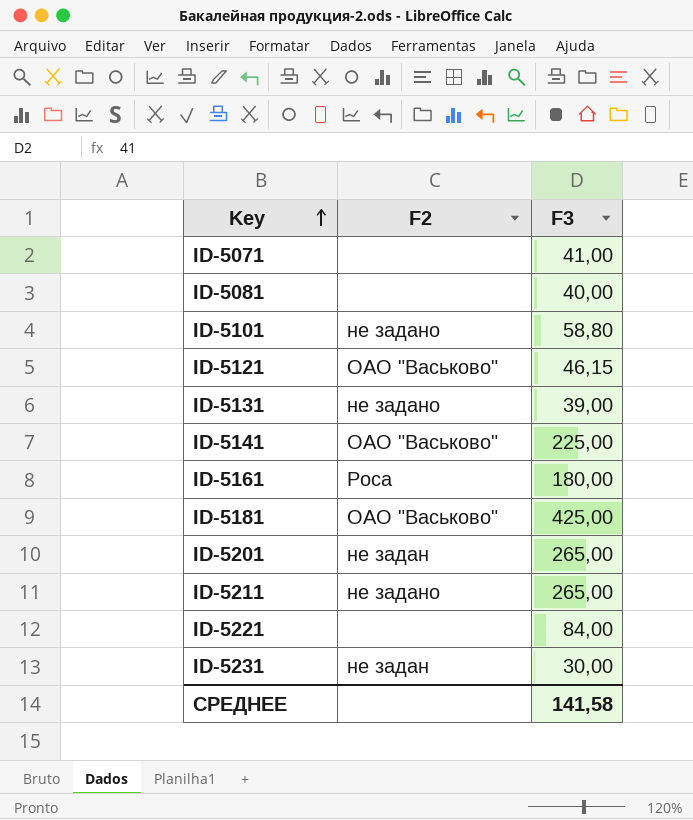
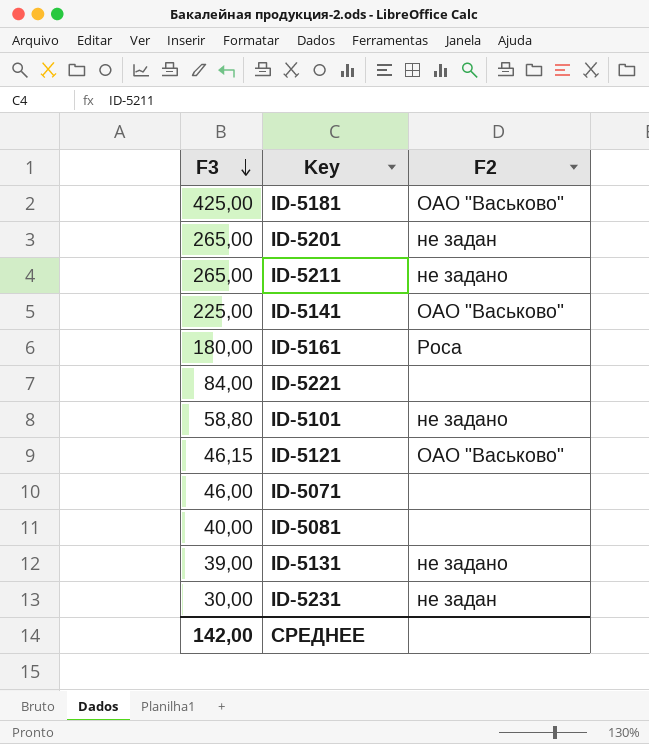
row order: Key ascending -> F3 descending
column F3 | position: 3 -> 1
ID-5071 | F3: 41,00 -> 46,00
СРЕДНЕЕ | F3: 141,58 -> 142,00

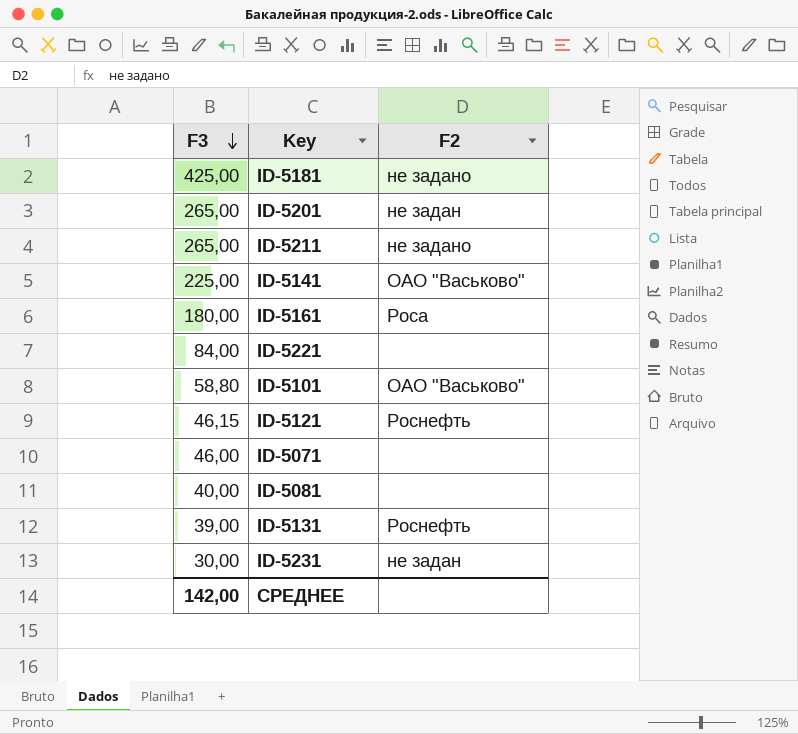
ID-5181 | F2: ОАО "Васьково" -> не задано
ID-5101 | F2: не задано -> ОАО "Васьково"
ID-5121 | F2: ОАО "Васьково" -> Роснефть
ID-5131 | F2: не задано -> Роснефть

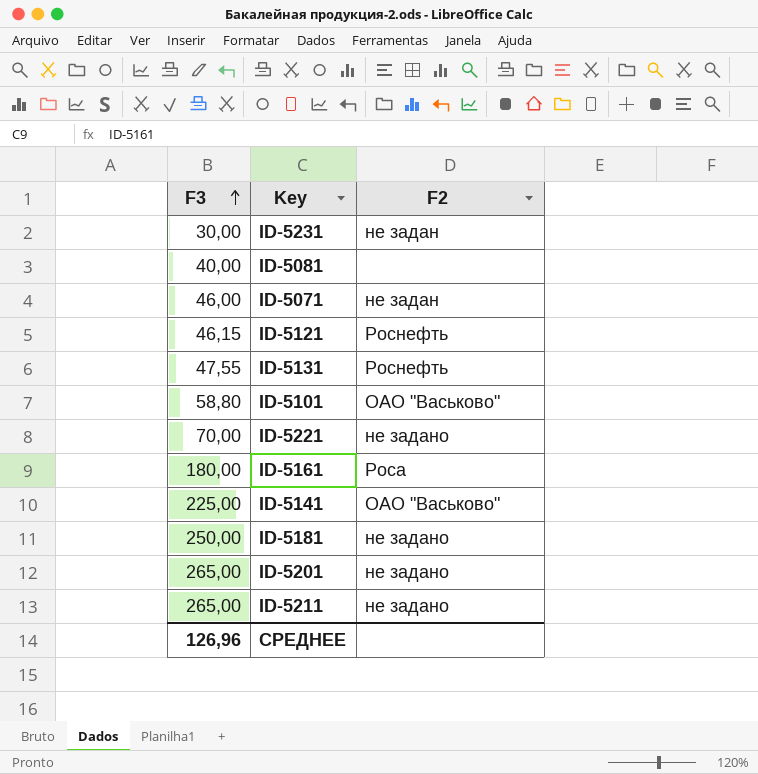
row order: F3 descending -> F3 ascending
ID-5071 | F2: none -> не задан
ID-5131 | F3: 39,00 -> 47,55
ID-5221 | F3: 84,00 -> 70,00
ID-5221 | F2: none -> не задано
ID-5181 | F3: 425,00 -> 250,00
ID-5201 | F2: не задан -> не задано
СРЕДНЕЕ | F3: 142,00 -> 126,96

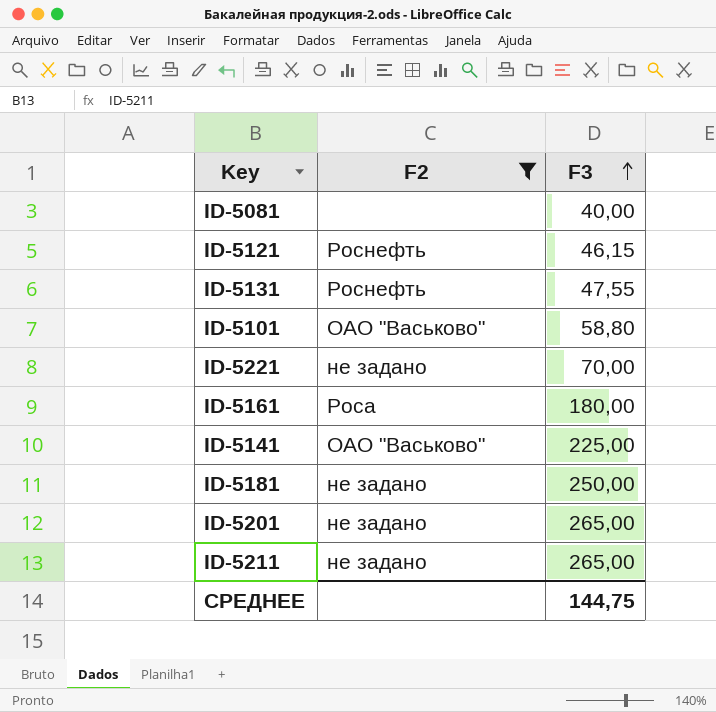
filter: none -> F2 != не задан
column F3 | position: 1 -> 3
СРЕДНЕЕ | F3: 126,96 -> 144,75

